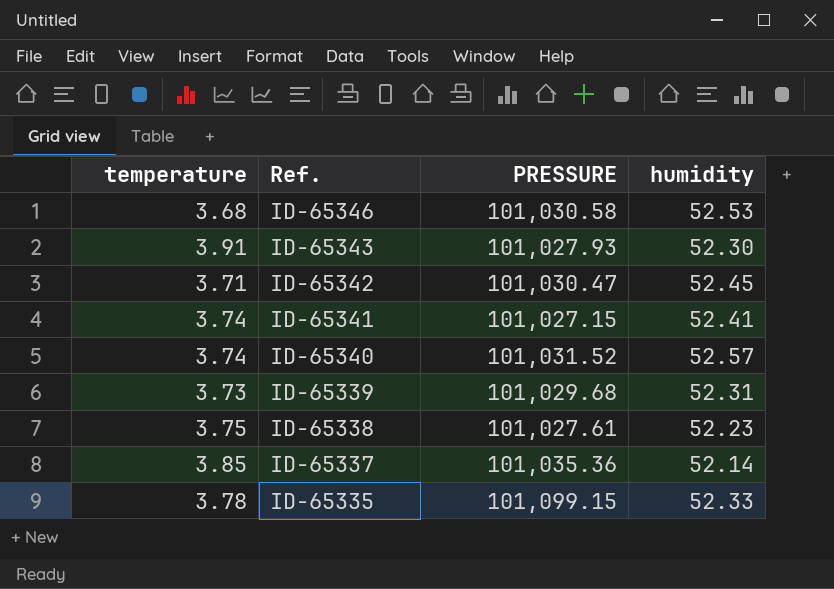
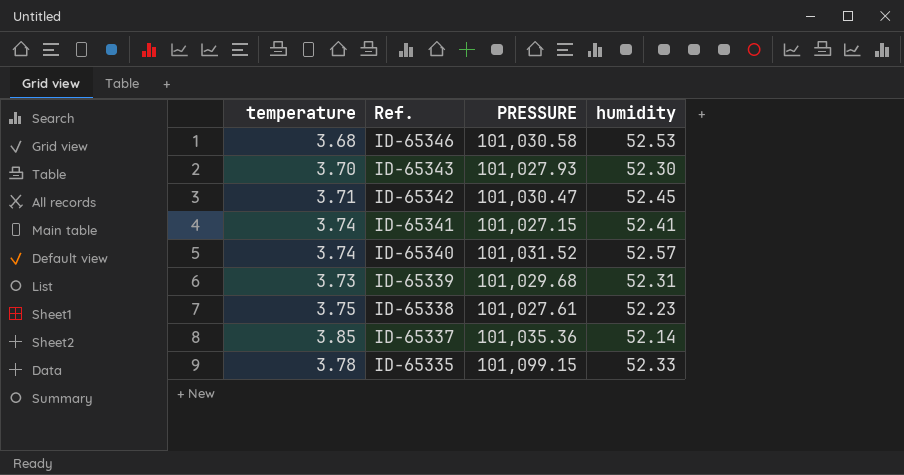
ID-65343 | temperature: 3.91 -> 3.70

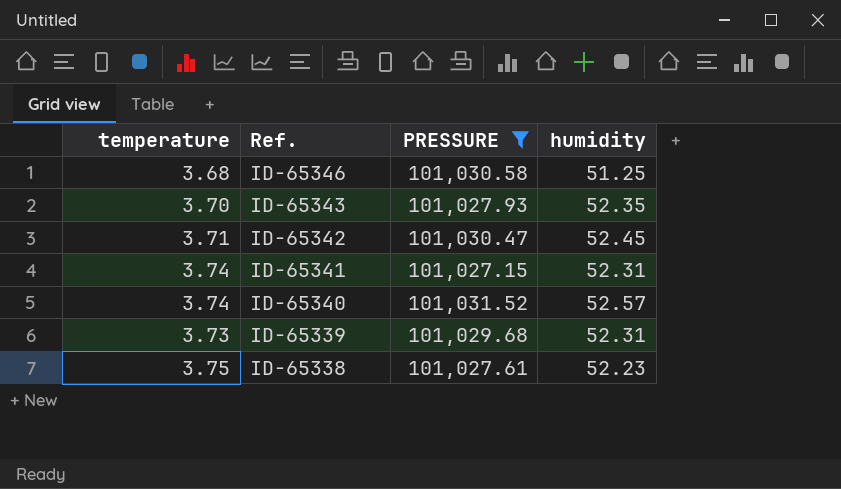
filter: none -> PRESSURE <= 101,031.52
ID-65346 | humidity: 52.53 -> 51.25
ID-65343 | humidity: 52.30 -> 52.35
ID-65341 | humidity: 52.41 -> 52.31

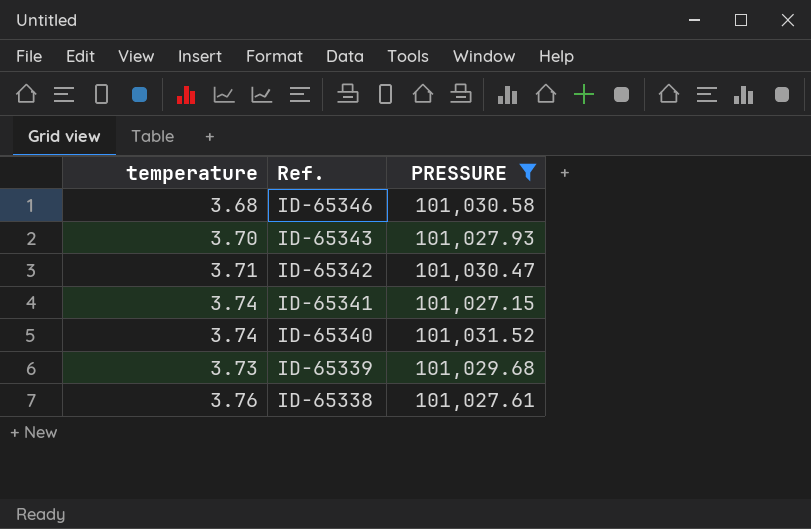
column humidity | position: 4 -> none
ID-65338 | temperature: 3.75 -> 3.76

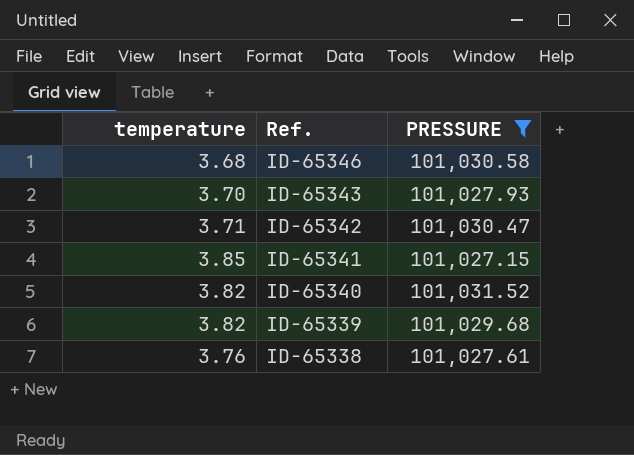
ID-65341 | temperature: 3.74 -> 3.85
ID-65340 | temperature: 3.74 -> 3.82
ID-65339 | temperature: 3.73 -> 3.82

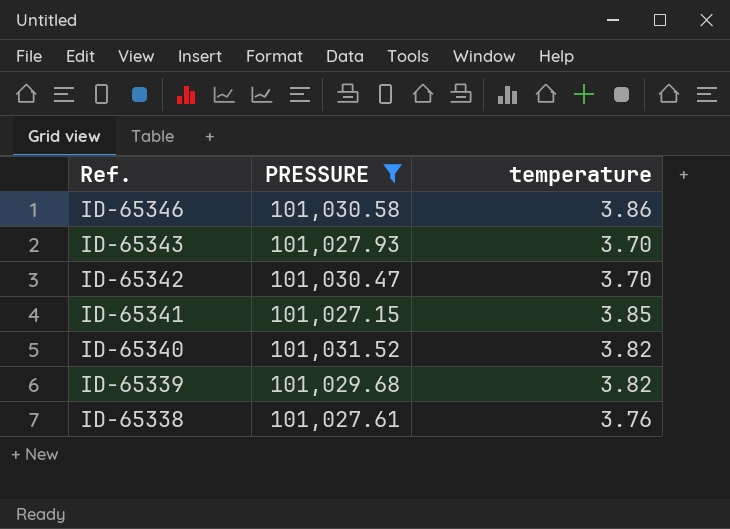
column temperature | position: 1 -> 3
ID-65346 | temperature: 3.68 -> 3.86
ID-65342 | temperature: 3.71 -> 3.70

